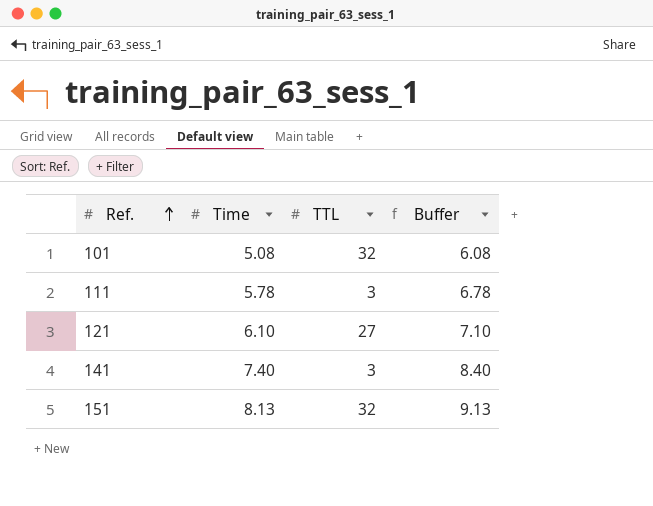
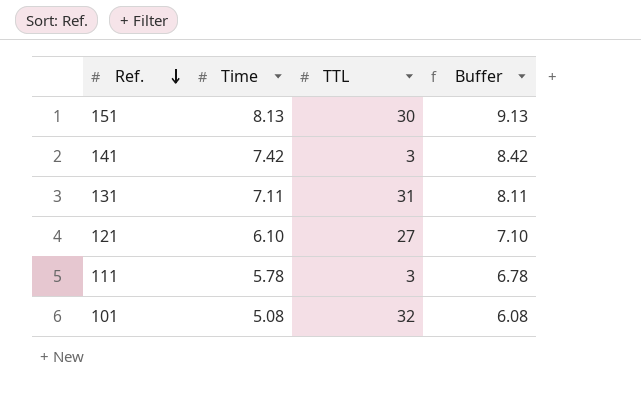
row order: Ref. ascending -> Ref. descending
151 | TTL: 32 -> 30
141 | Time: 7.40 -> 7.42
141 | Buffer: 8.40 -> 8.42
row 131: none -> 7.11 | 31 | 8.11

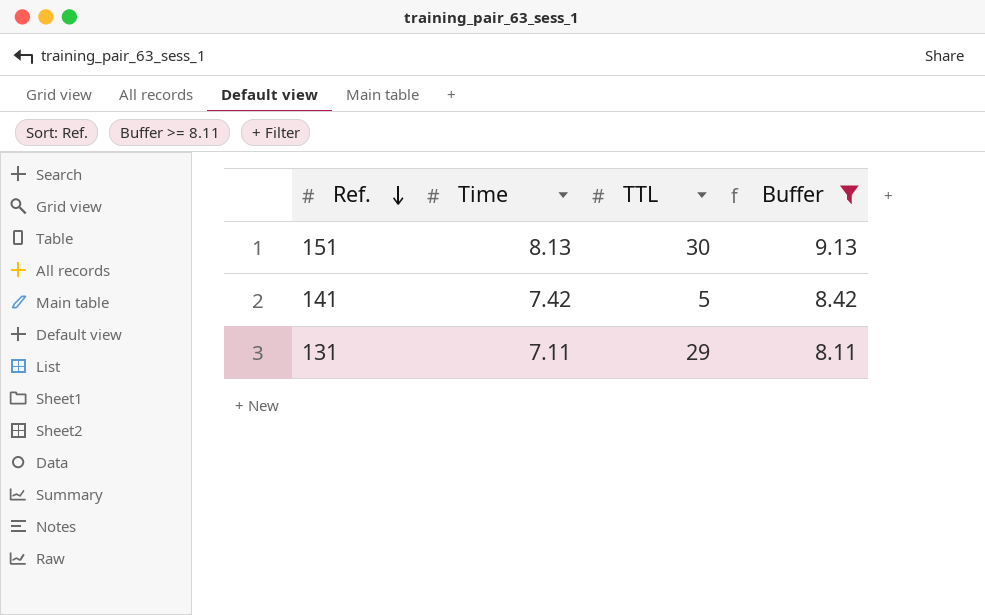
filter: none -> Buffer >= 8.11
141 | TTL: 3 -> 5
131 | TTL: 31 -> 29

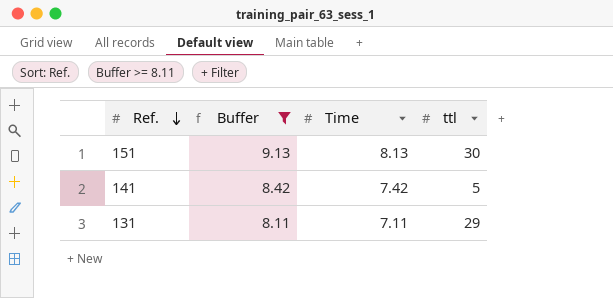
column Buffer | position: 4 -> 2
column name: TTL -> ttl

